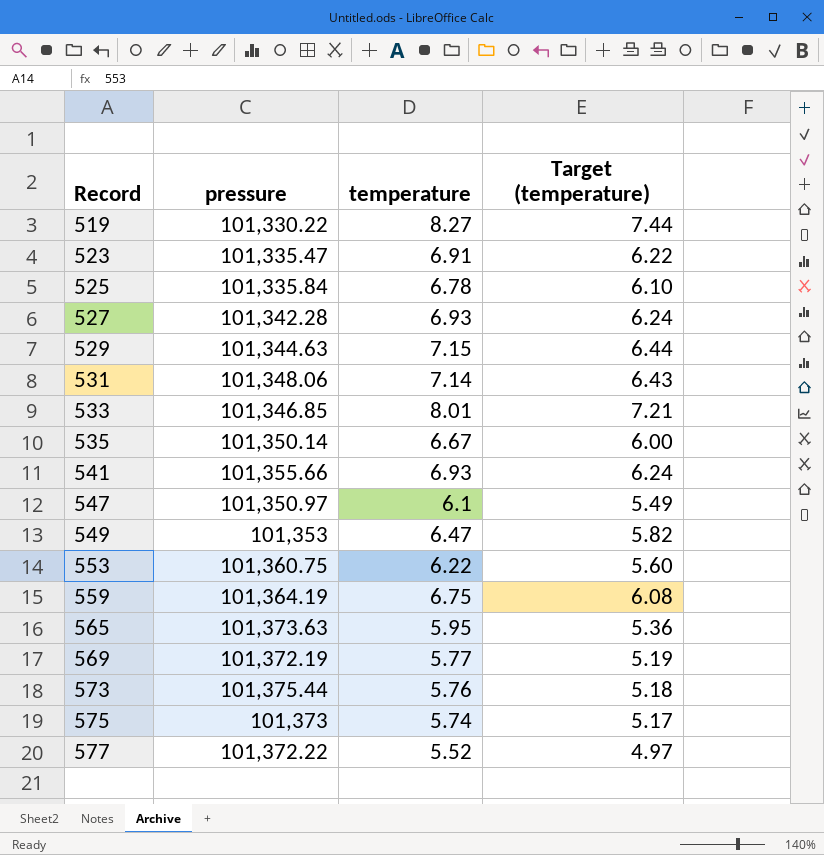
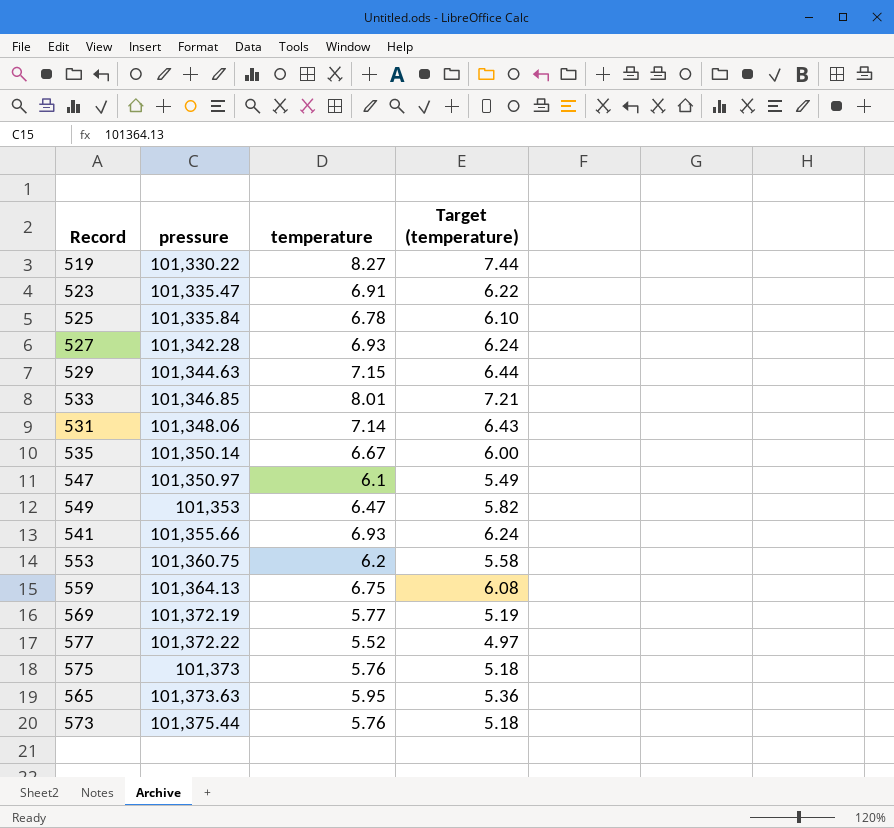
row order: Record ascending -> pressure ascending
553 | temperature: 6.22 -> 6.2
553 | Target (temperature): 5.60 -> 5.58
559 | pressure: 101,364.19 -> 101,364.13
575 | temperature: 5.74 -> 5.76
575 | Target (temperature): 5.17 -> 5.18

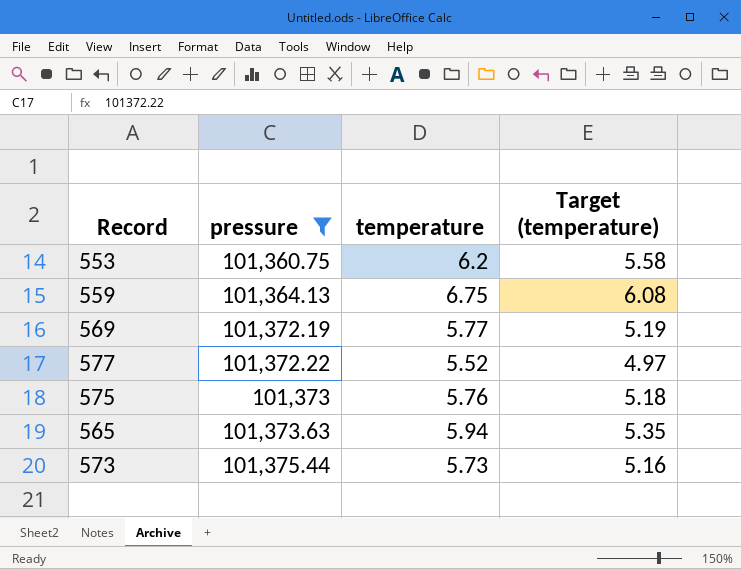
filter: none -> pressure >= 101,360.75
565 | temperature: 5.95 -> 5.94
565 | Target (temperature): 5.36 -> 5.35
573 | temperature: 5.76 -> 5.73
573 | Target (temperature): 5.18 -> 5.16

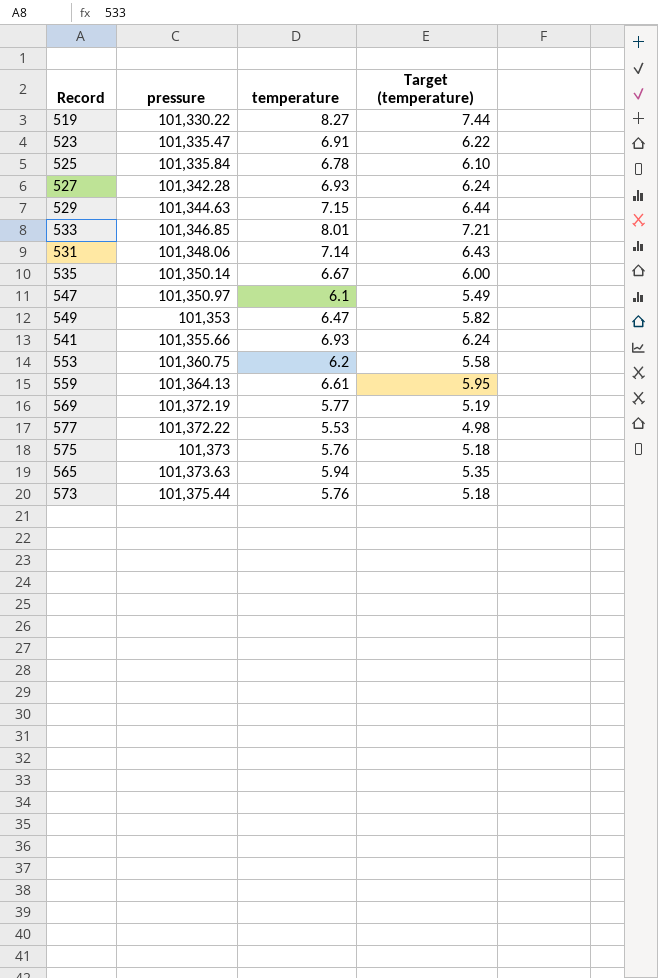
filter: pressure >= 101,360.75 -> none
559 | temperature: 6.75 -> 6.61
559 | Target (temperature): 6.08 -> 5.95
577 | temperature: 5.52 -> 5.53
577 | Target (temperature): 4.97 -> 4.98
573 | temperature: 5.73 -> 5.76
573 | Target (temperature): 5.16 -> 5.18

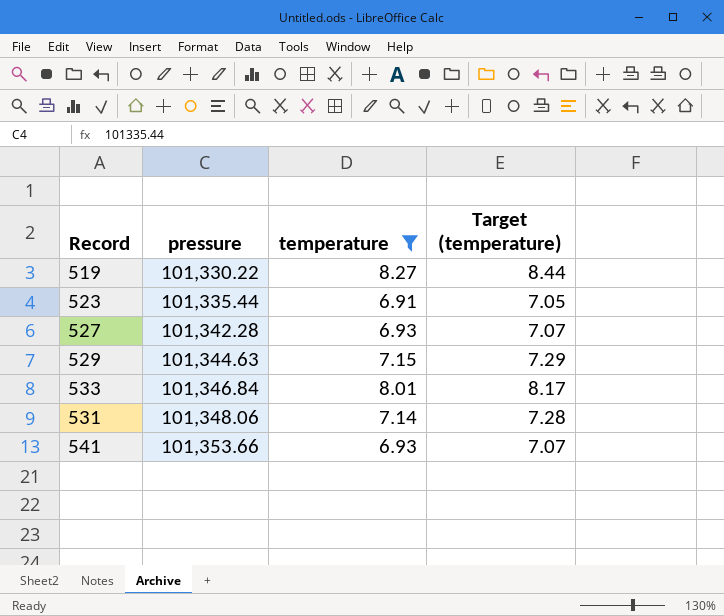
filter: none -> temperature >= 6.91
column Target (temperature) | formula: [temperature] * 0.9 -> [temperature] * 1.02
523 | pressure: 101,335.47 -> 101,335.44
533 | pressure: 101,346.85 -> 101,346.84
541 | pressure: 101,355.66 -> 101,353.66

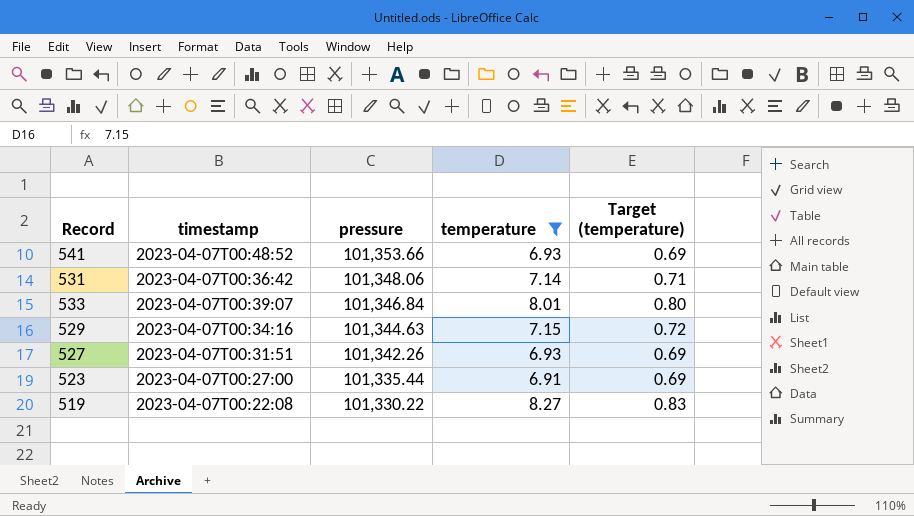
row order: pressure ascending -> pressure descending
column timestamp | position: none -> 2
column Target (temperature) | formula: [temperature] * 1.02 -> [temperature] * 0.1
527 | pressure: 101,342.28 -> 101,342.26

